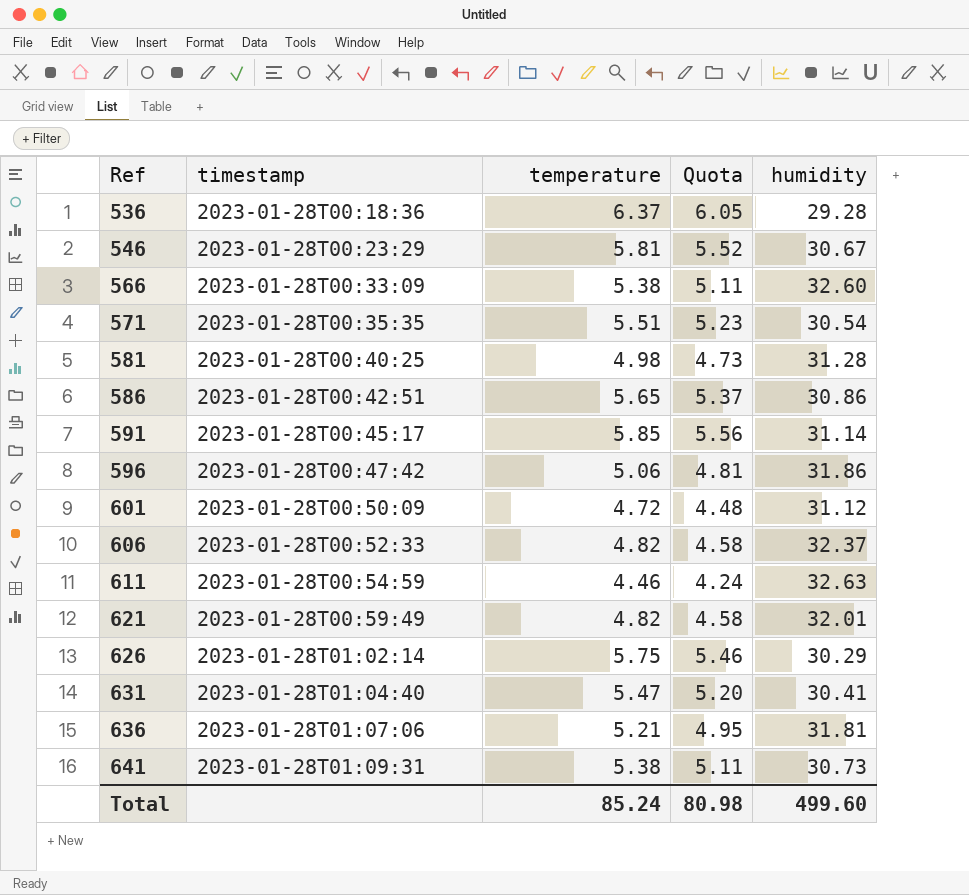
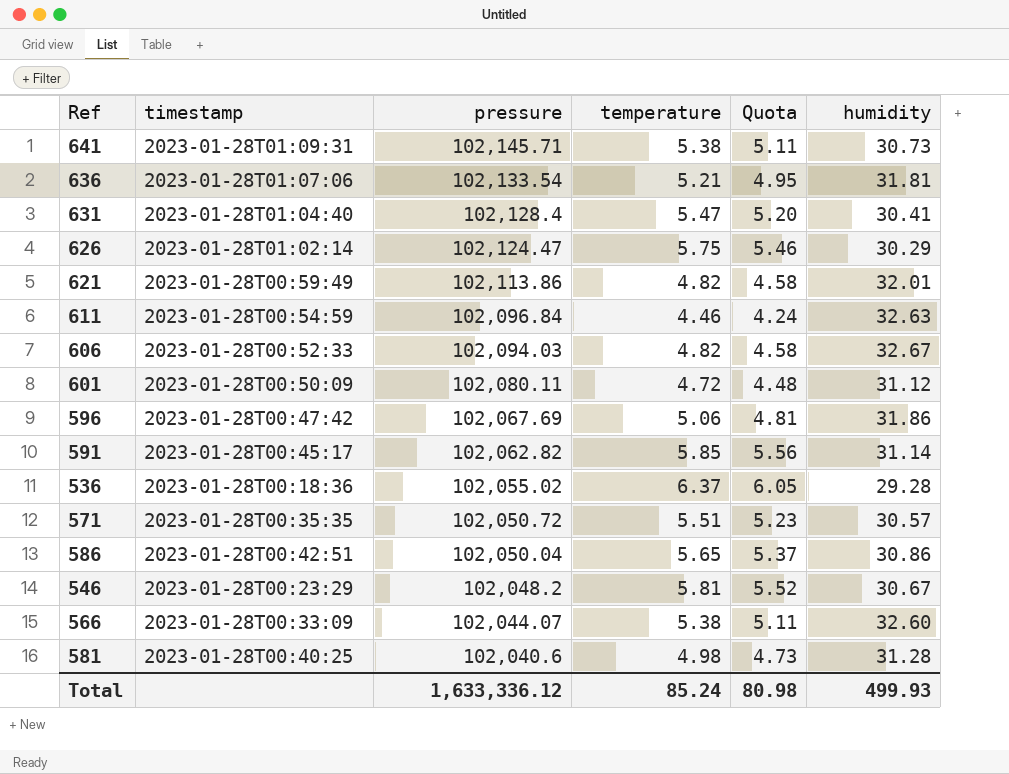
row order: Ref ascending -> pressure descending
column pressure | position: none -> 3
606 | humidity: 32.37 -> 32.67
571 | humidity: 30.54 -> 30.57
Total | humidity: 499.60 -> 499.93

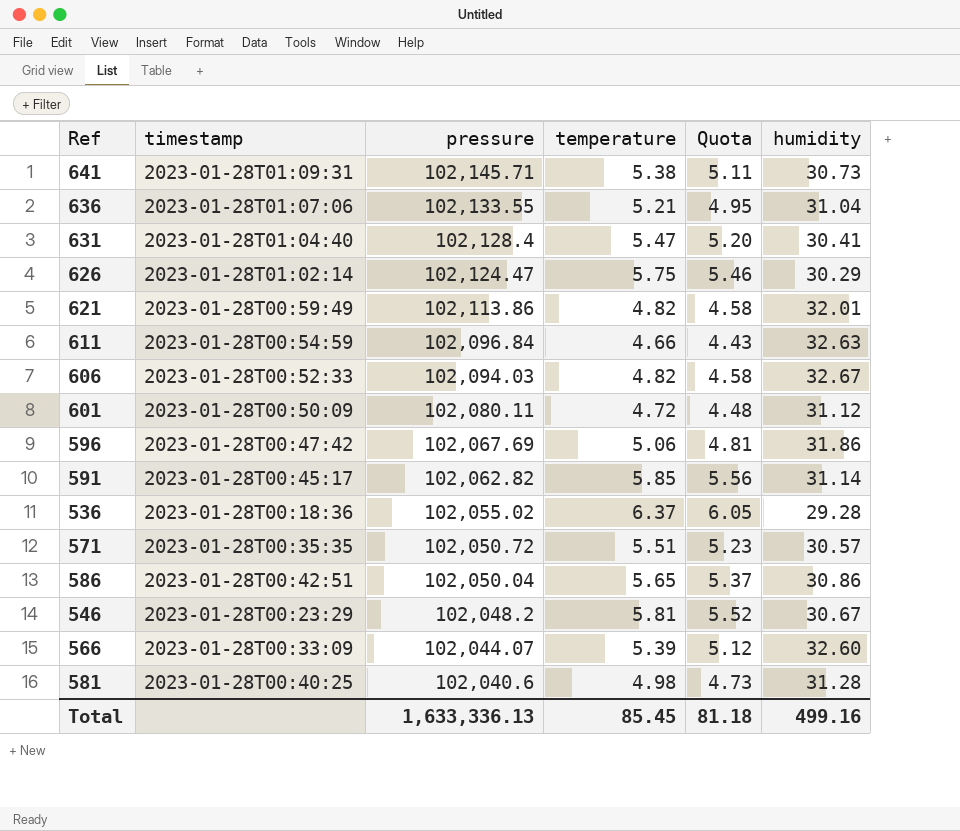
636 | pressure: 102,133.54 -> 102,133.55
636 | humidity: 31.81 -> 31.04
611 | temperature: 4.46 -> 4.66
611 | Quota: 4.24 -> 4.43
566 | temperature: 5.38 -> 5.39
566 | Quota: 5.11 -> 5.12
Total | pressure: 1,633,336.12 -> 1,633,336.13
Total | temperature: 85.24 -> 85.45
Total | Quota: 80.98 -> 81.18
Total | humidity: 499.93 -> 499.16

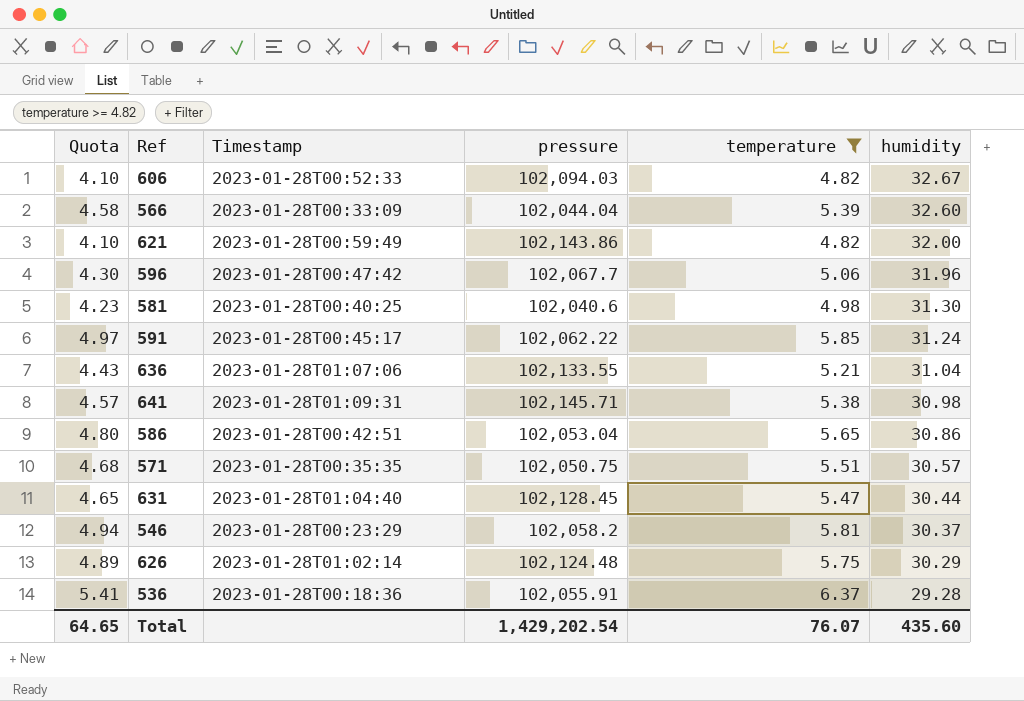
filter: none -> temperature >= 4.82
row order: pressure descending -> humidity descending
column Quota | formula: [temperature] * 0.95 -> [temperature] * 0.85
column Quota | position: 5 -> 1
column name: timestamp -> Timestamp
566 | pressure: 102,044.07 -> 102,044.04
621 | pressure: 102,113.86 -> 102,143.86
621 | humidity: 32.01 -> 32.00
596 | pressure: 102,067.69 -> 102,067.7
596 | humidity: 31.86 -> 31.96
581 | humidity: 31.28 -> 31.30
591 | pressure: 102,062.82 -> 102,062.22
591 | humidity: 31.14 -> 31.24
641 | humidity: 30.73 -> 30.98
586 | pressure: 102,050.04 -> 102,053.04
571 | pressure: 102,050.72 -> 102,050.75
631 | pressure: 102,128.4 -> 102,128.45
631 | humidity: 30.41 -> 30.44
546 | pressure: 102,048.2 -> 102,058.2
546 | humidity: 30.67 -> 30.37
626 | pressure: 102,124.47 -> 102,124.48
536 | pressure: 102,055.02 -> 102,055.91
Total | Quota: 81.18 -> 64.65
Total | pressure: 1,633,336.13 -> 1,429,202.54
Total | temperature: 85.45 -> 76.07
Total | humidity: 499.16 -> 435.60

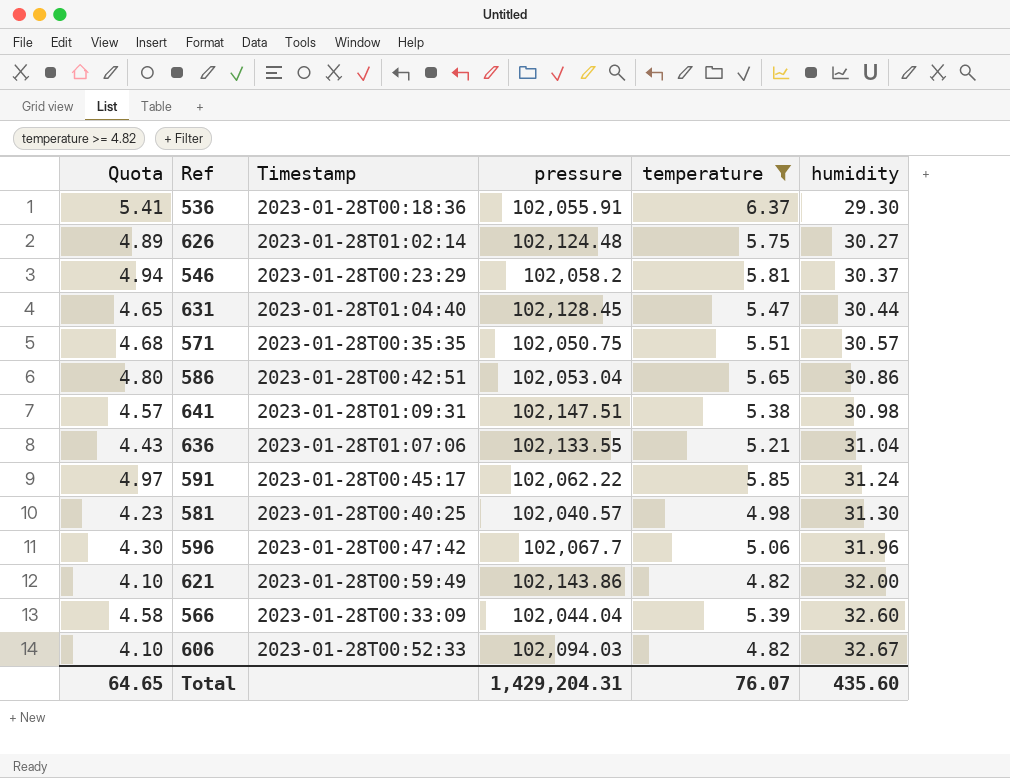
row order: humidity descending -> humidity ascending
536 | humidity: 29.28 -> 29.30
626 | humidity: 30.29 -> 30.27
641 | pressure: 102,145.71 -> 102,147.51
581 | pressure: 102,040.6 -> 102,040.57
Total | pressure: 1,429,202.54 -> 1,429,204.31

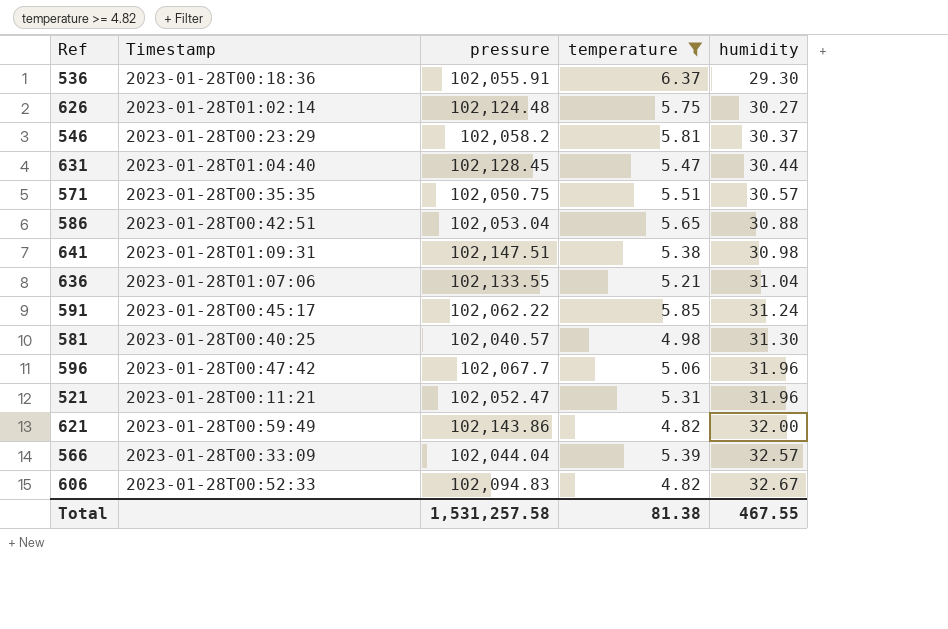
column Quota | formula: [temperature] * 0.85 -> none
586 | humidity: 30.86 -> 30.88
row 521: none -> 2023-01-28T00:11:21 | 102,052.47 | 5.31 | 31.96
566 | humidity: 32.60 -> 32.57
606 | pressure: 102,094.03 -> 102,094.83
Total | pressure: 1,429,204.31 -> 1,531,257.58
Total | temperature: 76.07 -> 81.38
Total | humidity: 435.60 -> 467.55

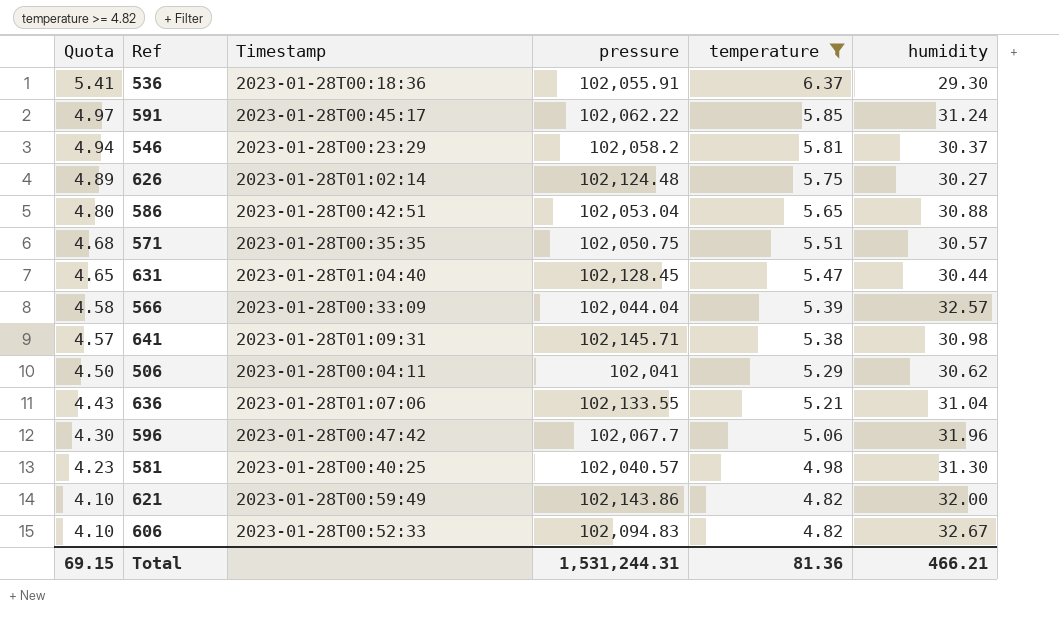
row order: humidity ascending -> Quota descending
column Quota | formula: none -> [temperature] * 0.85
row 521: 2023-01-28T00:11:21 | 102,052.47 | 5.31 | 31.96 -> none
641 | pressure: 102,147.51 -> 102,145.71
row 506: none -> 4.50 | 2023-01-28T00:04:11 | 102,041 | 5.29 | 30.62
Total | pressure: 1,531,257.58 -> 1,531,244.31
Total | temperature: 81.38 -> 81.36
Total | humidity: 467.55 -> 466.21

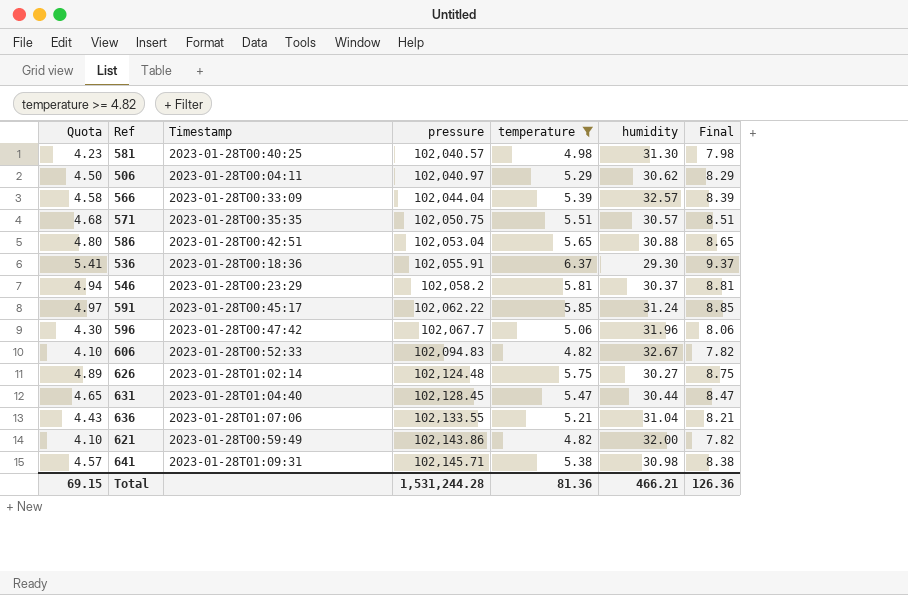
row order: Quota descending -> pressure ascending
column Final | formula: none -> [temperature] + 3
506 | pressure: 102,041 -> 102,040.97
Total | pressure: 1,531,244.31 -> 1,531,244.28

